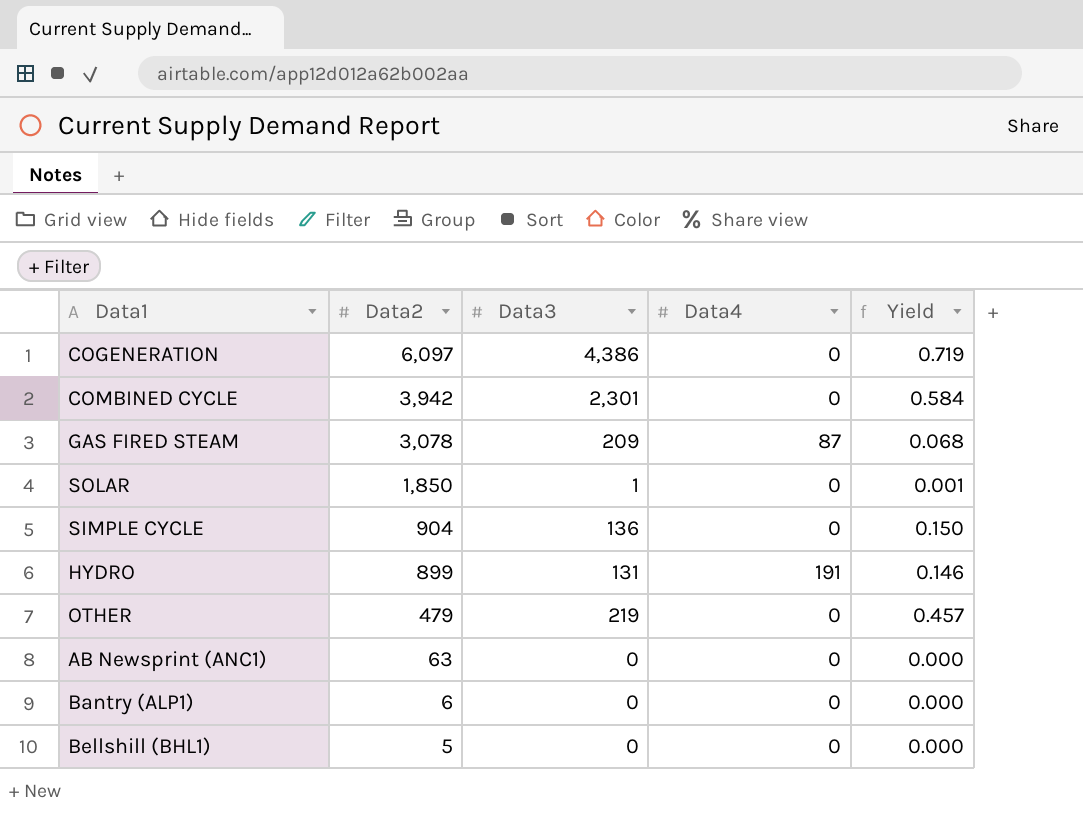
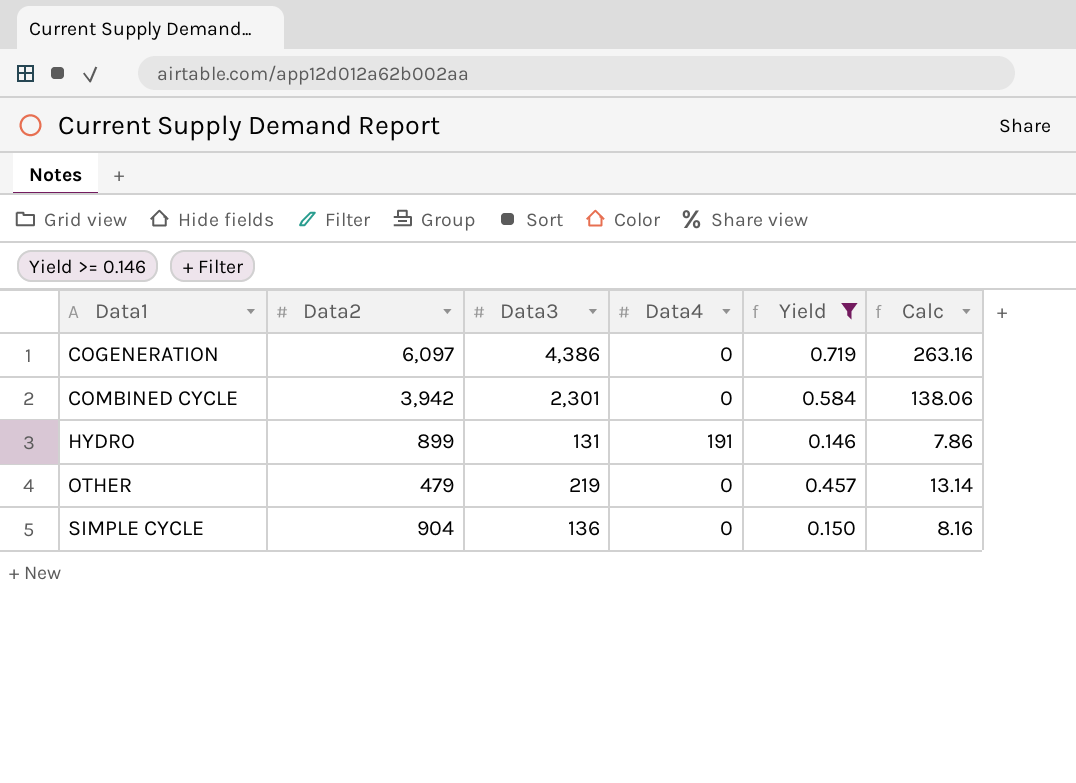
filter: none -> Yield >= 0.146
row order: Data2 descending -> Data1 ascending
column Calc | formula: none -> [Data3] * 0.06

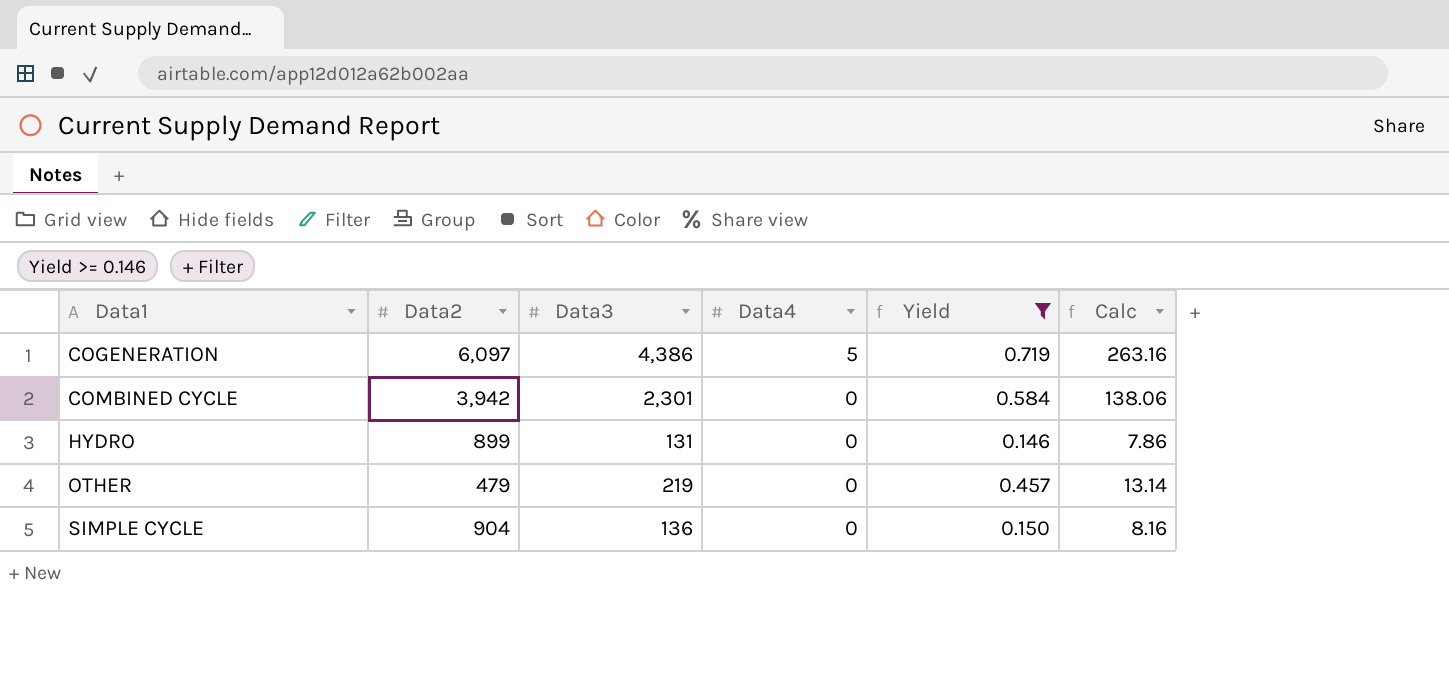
COGENERATION | Data4: 0 -> 5
HYDRO | Data4: 191 -> 0

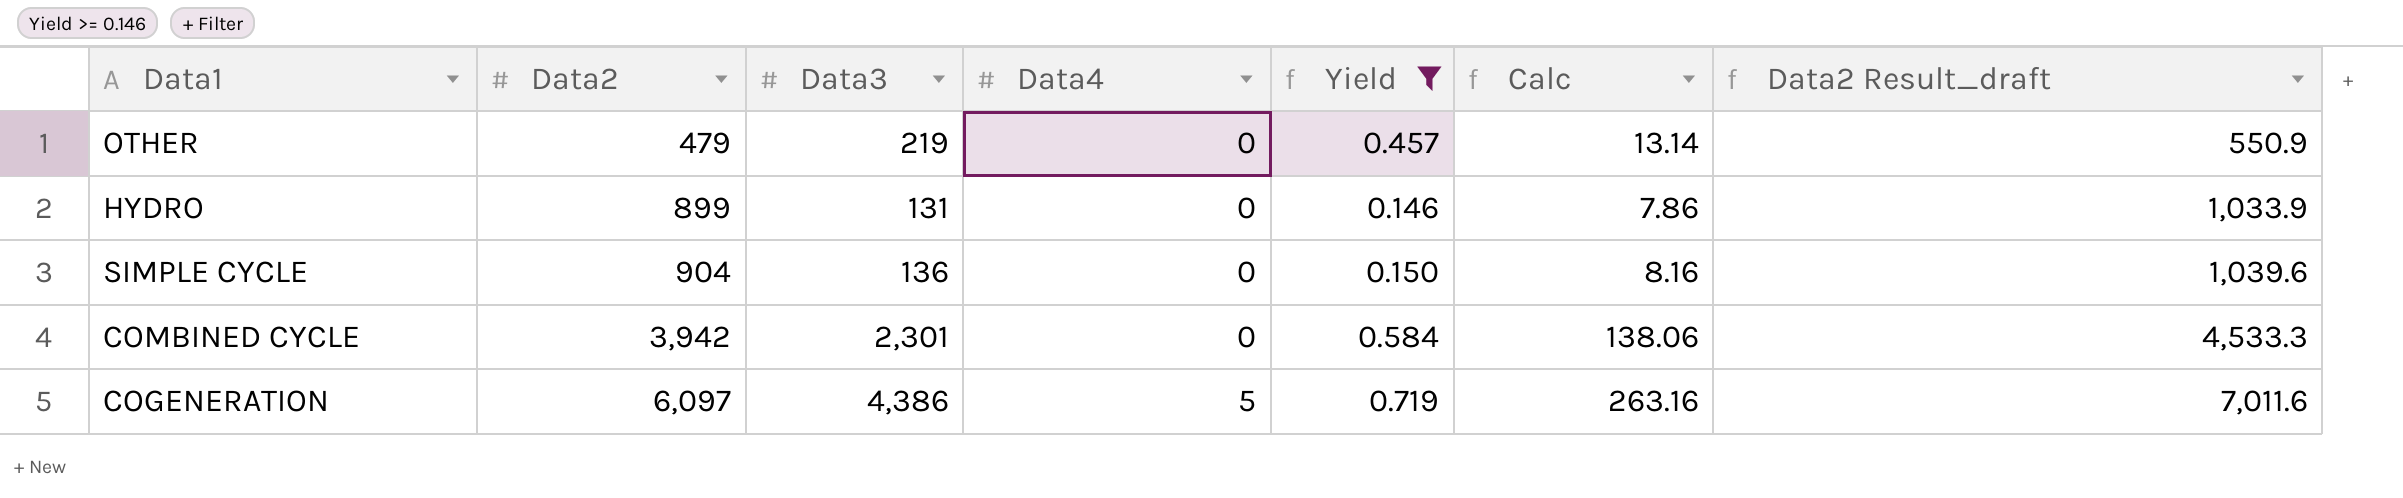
row order: Data1 ascending -> Data2 ascending
column Data2 Result_draft | formula: none -> [Data2] * 1.15

